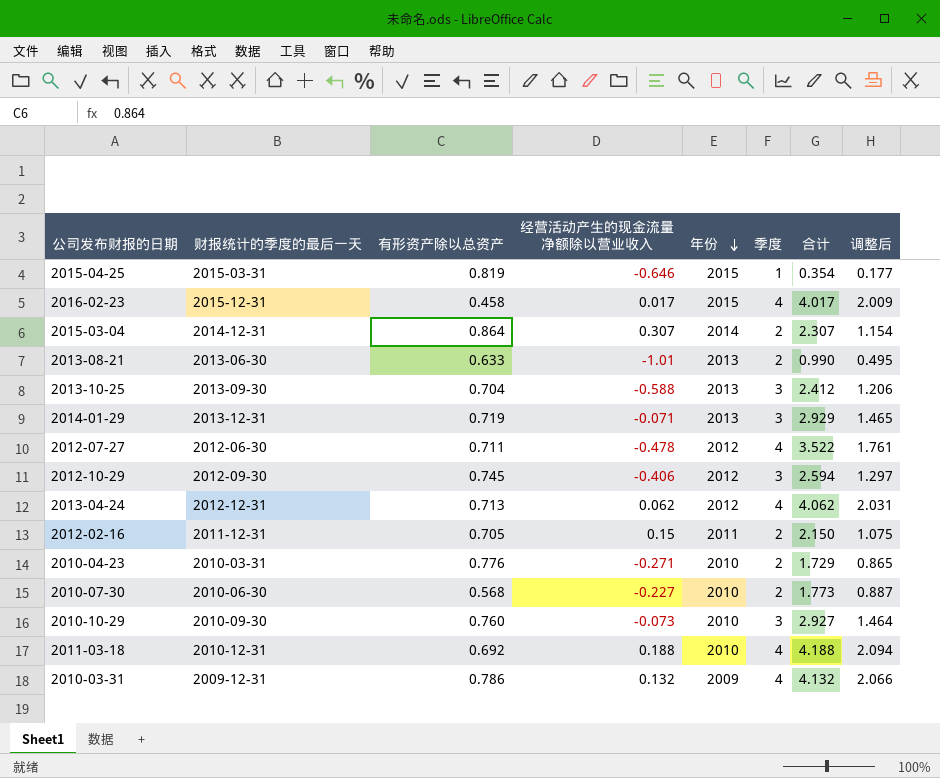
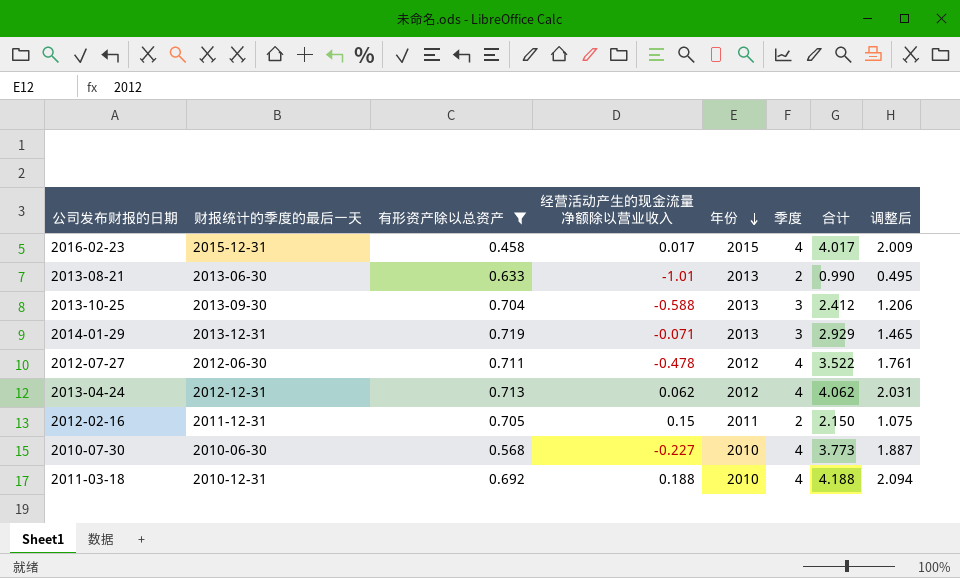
filter: none -> 有形资产除以总资产 <= 0.719
2010-07-30 | 季度: 2 -> 4
2010-07-30 | 合计: 1.773 -> 3.773
2010-07-30 | 调整后: 0.887 -> 1.887

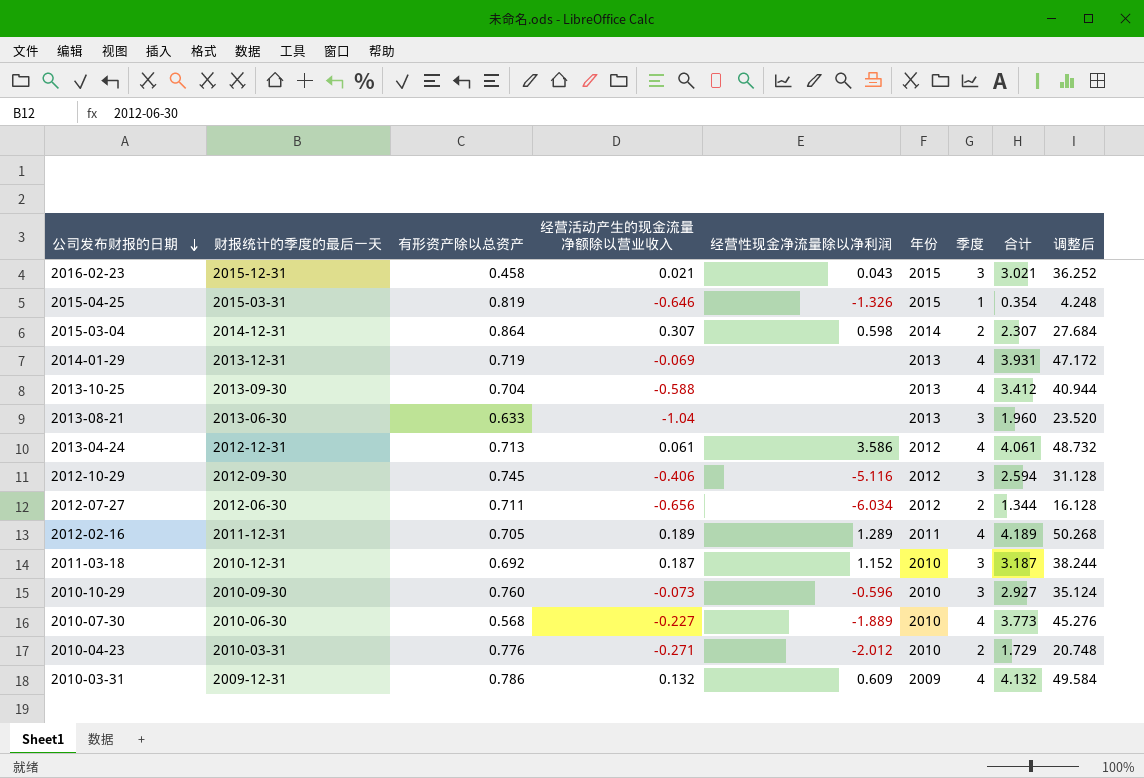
filter: 有形资产除以总资产 <= 0.719 -> none
row order: 年份 descending -> 公司发布财报的日期 descending
column 经营性现金净流量除以净利润 | position: none -> 5
column 调整后 | formula: [合计] * 0.5 -> [合计] * 12
2016-02-23 | 经营活动产生的现金流量净额除以营业收入: 0.017 -> 0.021
2016-02-23 | 季度: 4 -> 3
2016-02-23 | 合计: 4.017 -> 3.021
2014-01-29 | 经营活动产生的现金流量净额除以营业收入: -0.071 -> -0.069
2014-01-29 | 季度: 3 -> 4
2014-01-29 | 合计: 2.929 -> 3.931
2013-10-25 | 季度: 3 -> 4
2013-10-25 | 合计: 2.412 -> 3.412
2013-08-21 | 经营活动产生的现金流量净额除以营业收入: -1.01 -> -1.04
2013-08-21 | 季度: 2 -> 3
2013-08-21 | 合计: 0.990 -> 1.960
2013-04-24 | 经营活动产生的现金流量净额除以营业收入: 0.062 -> 0.061
2013-04-24 | 合计: 4.062 -> 4.061
2012-07-27 | 经营活动产生的现金流量净额除以营业收入: -0.478 -> -0.656
2012-07-27 | 季度: 4 -> 2
2012-07-27 | 合计: 3.522 -> 1.344
2012-02-16 | 经营活动产生的现金流量净额除以营业收入: 0.15 -> 0.189
2012-02-16 | 季度: 2 -> 4
2012-02-16 | 合计: 2.150 -> 4.189
2011-03-18 | 经营活动产生的现金流量净额除以营业收入: 0.188 -> 0.187
2011-03-18 | 季度: 4 -> 3
2011-03-18 | 合计: 4.188 -> 3.187

